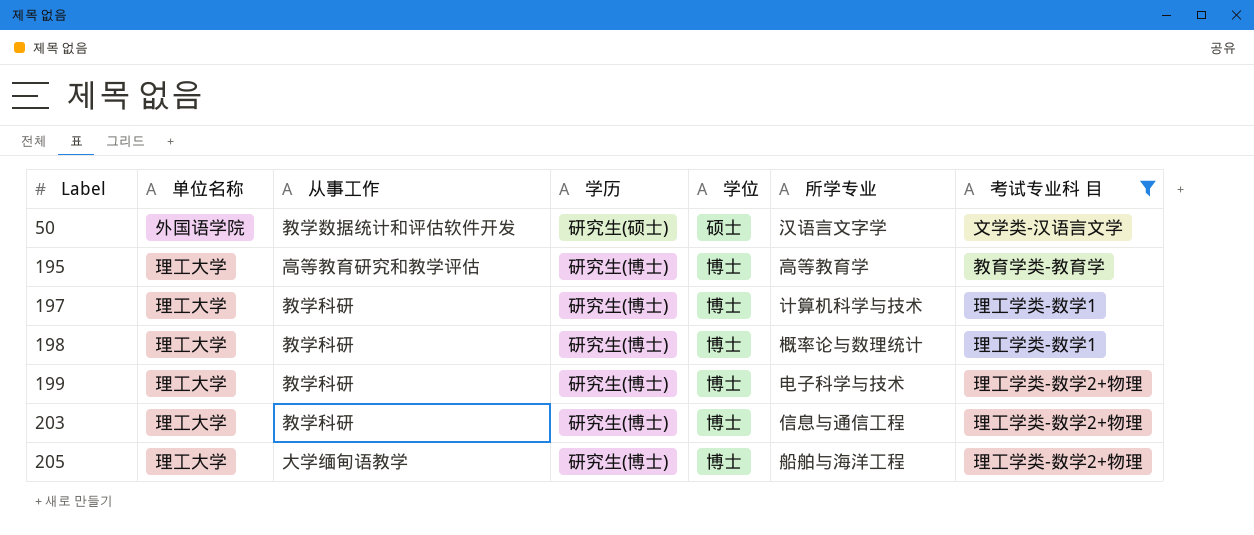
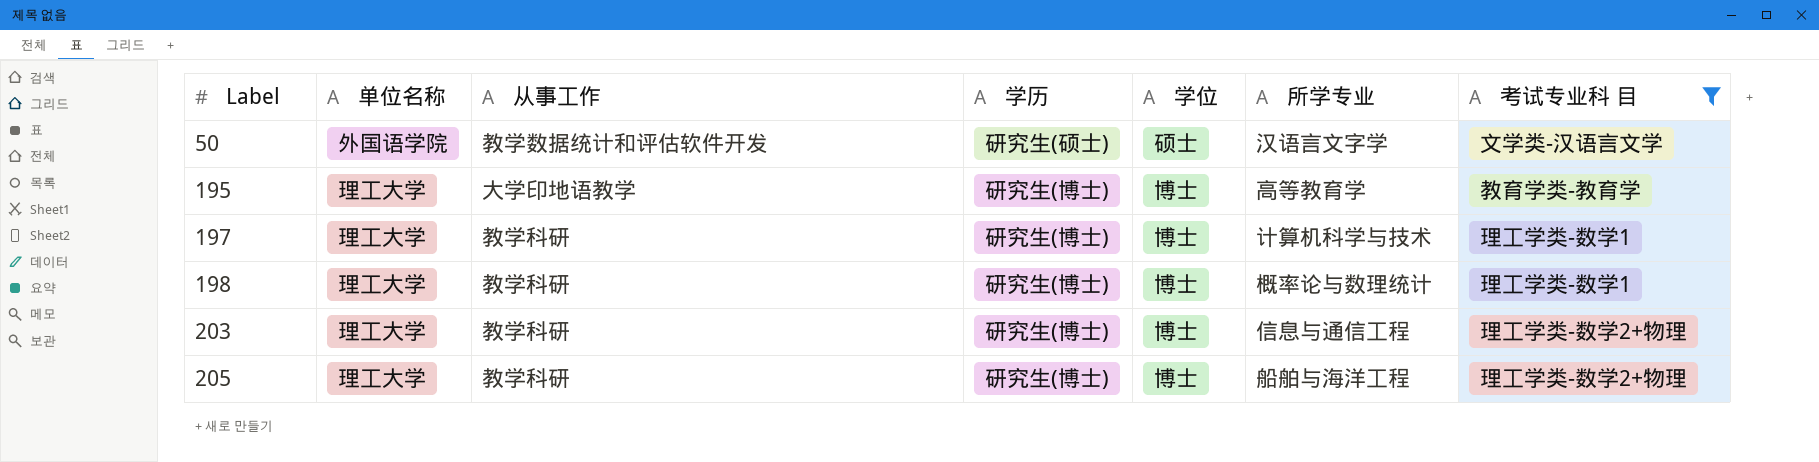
row 199: 理工大学 | 教学科研 | 研究生(博士) | 博士 | 电子科学与技术 | 理工学类-数学2+物理 -> none
195 | 从事工作: 高等教育研究和教学评估 -> 大学印地语教学
205 | 从事工作: 大学缅甸语教学 -> 教学科研

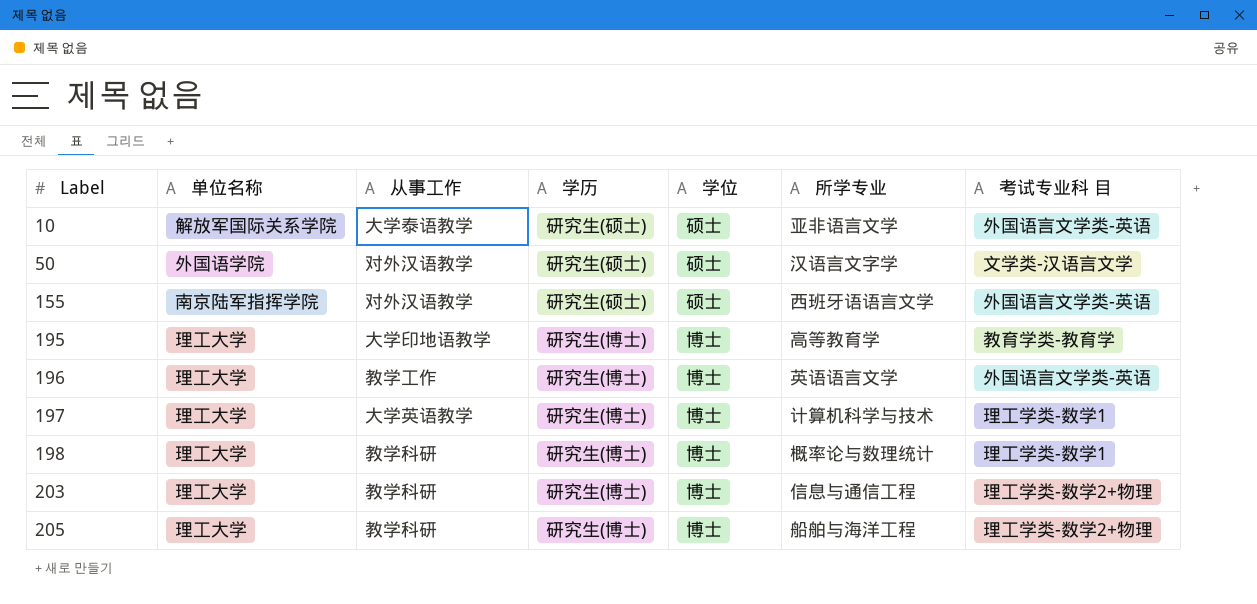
filter: 考试专业科 目 != 外国语言文学类-英语 -> none
50 | 从事工作: 教学数据统计和评估软件开发 -> 对外汉语教学
197 | 从事工作: 教学科研 -> 大学英语教学

